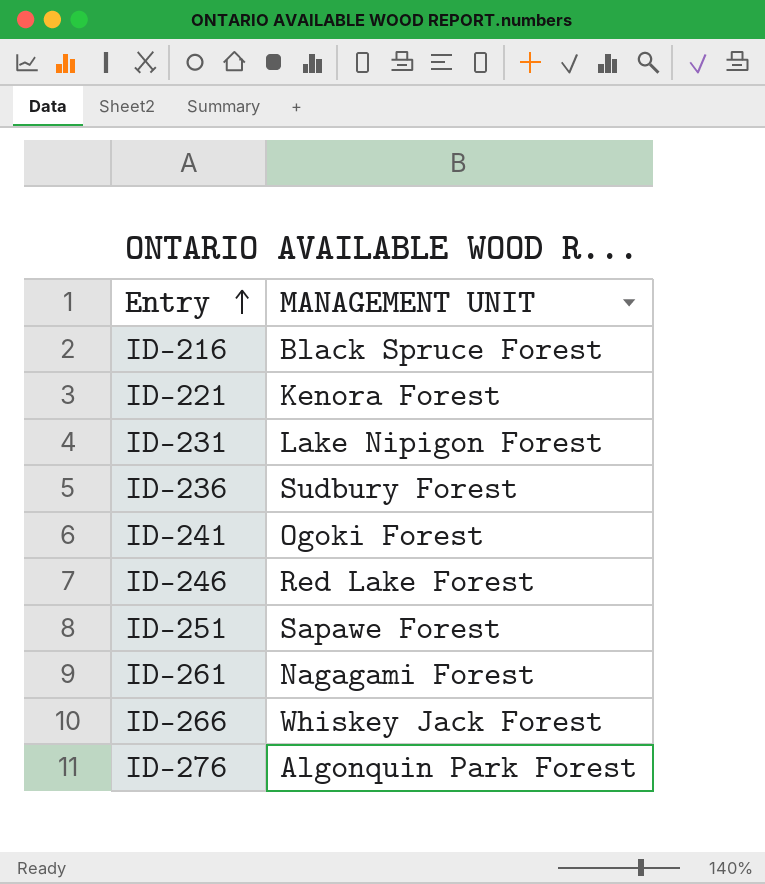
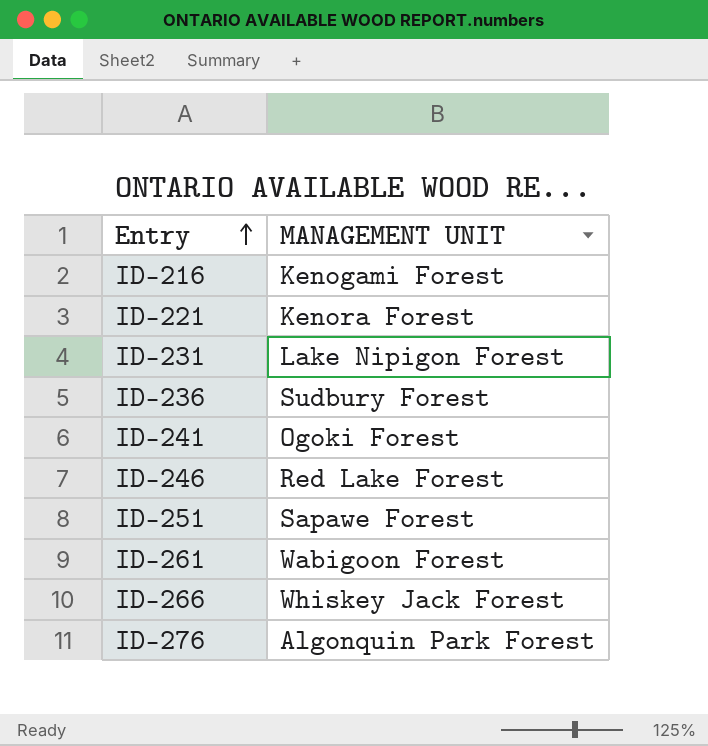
ID-216 | MANAGEMENT UNIT: Black Spruce Forest -> Kenogami Forest
ID-261 | MANAGEMENT UNIT: Nagagami Forest -> Wabigoon Forest

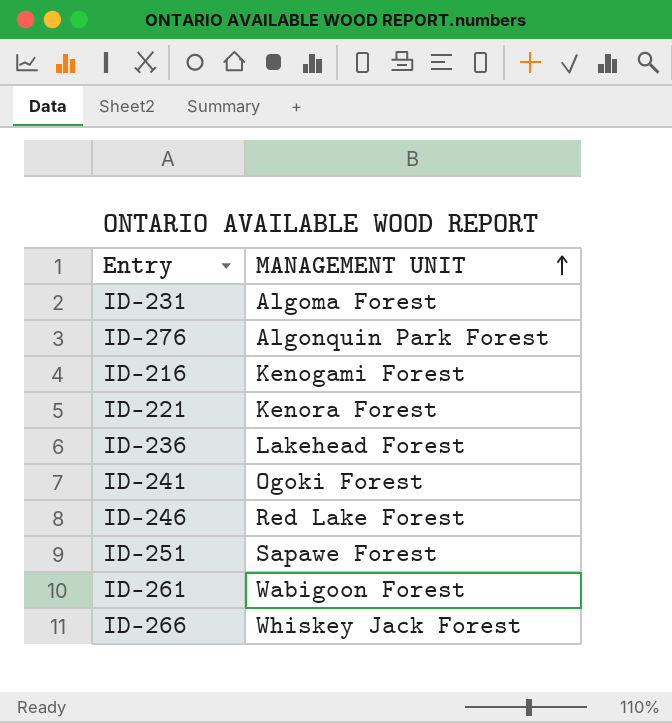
row order: Entry ascending -> MANAGEMENT UNIT ascending
ID-231 | MANAGEMENT UNIT: Lake Nipigon Forest -> Algoma Forest
ID-236 | MANAGEMENT UNIT: Sudbury Forest -> Lakehead Forest

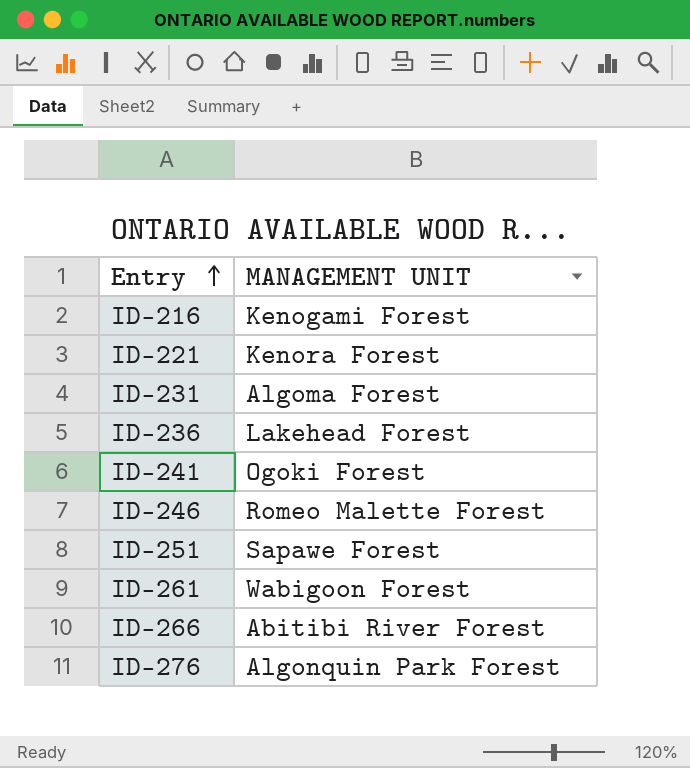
row order: MANAGEMENT UNIT ascending -> Entry ascending
ID-246 | MANAGEMENT UNIT: Red Lake Forest -> Romeo Malette Forest
ID-266 | MANAGEMENT UNIT: Whiskey Jack Forest -> Abitibi River Forest

